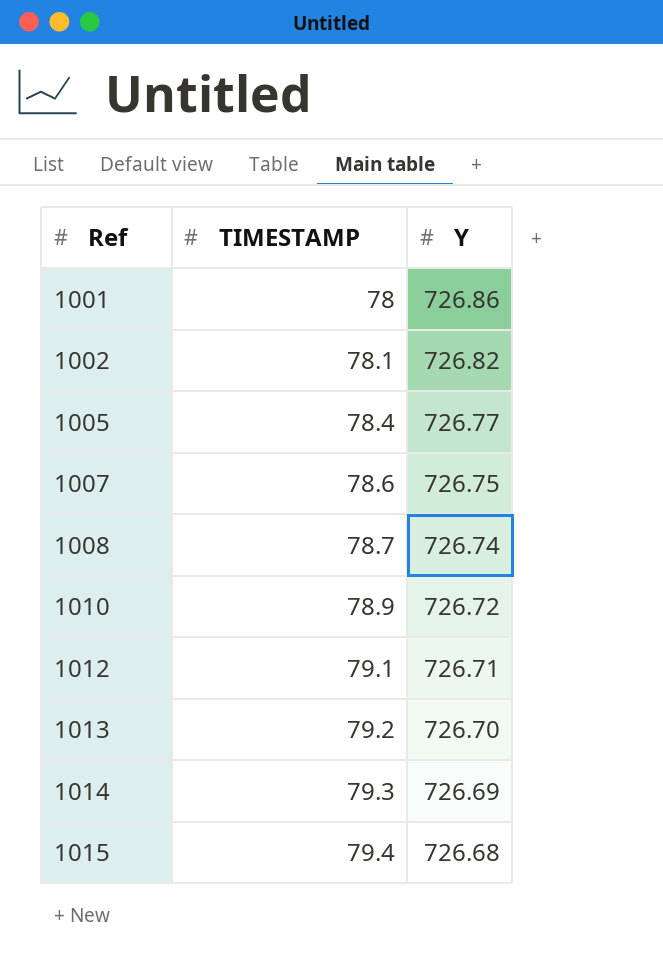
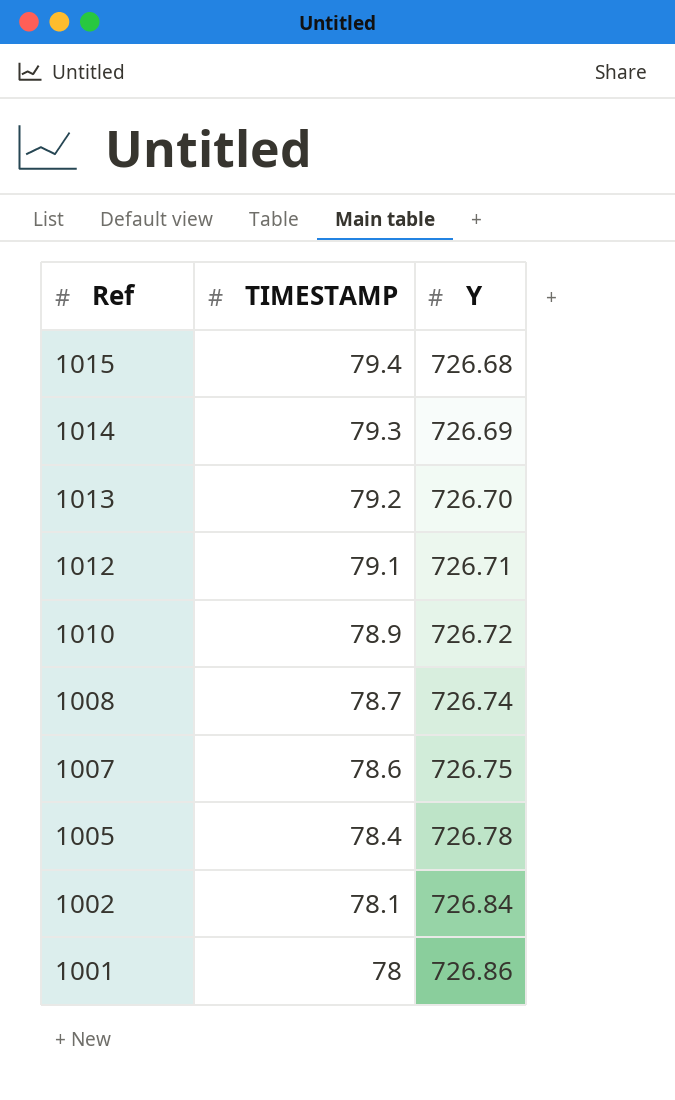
row order: Ref ascending -> Ref descending
1005 | Y: 726.77 -> 726.78
1002 | Y: 726.82 -> 726.84

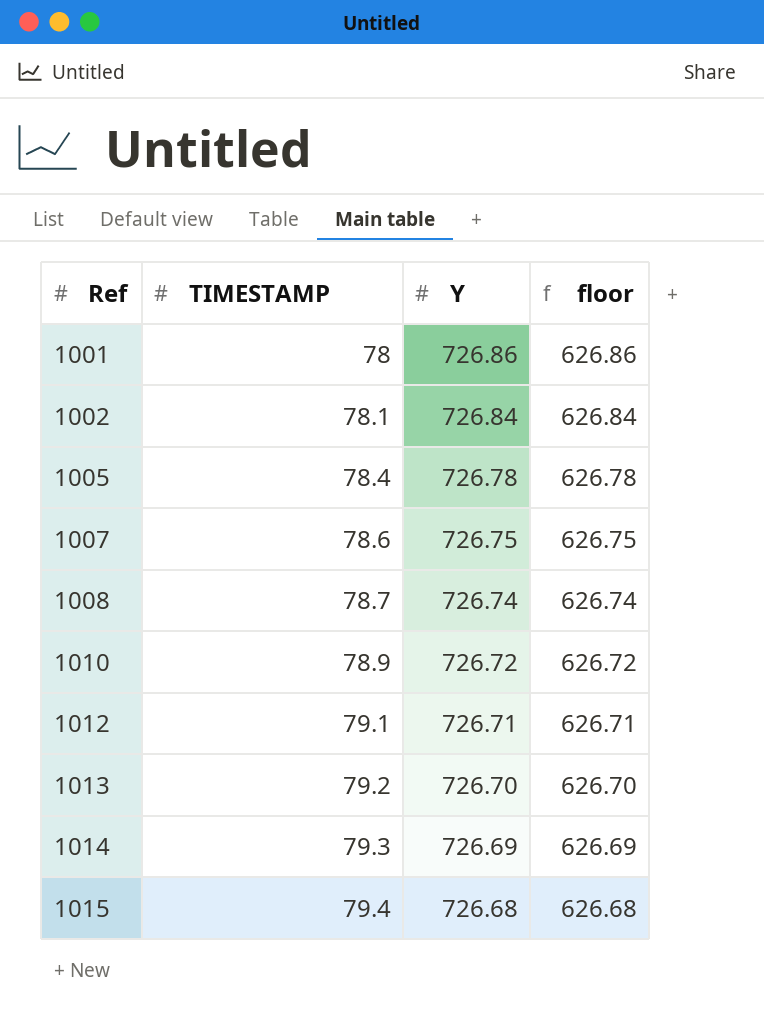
row order: Ref descending -> Ref ascending
column floor | formula: none -> [Y] - 100

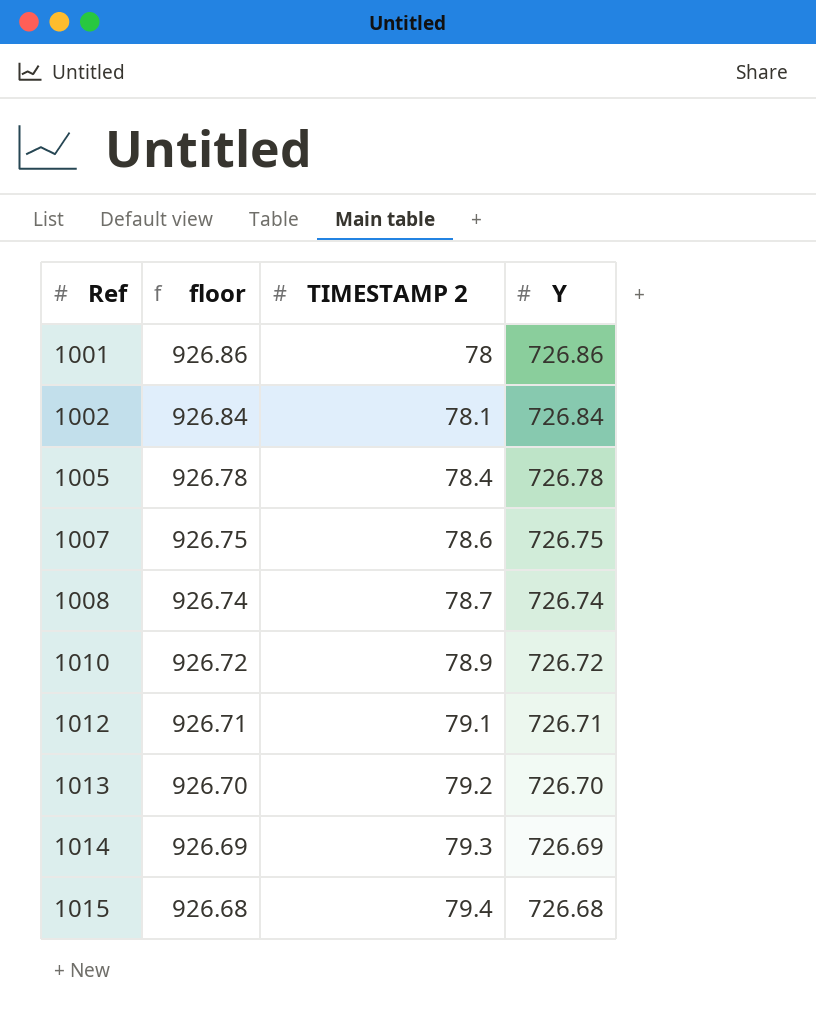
column floor | formula: [Y] - 100 -> [Y] + 200
column floor | position: 4 -> 2
column name: TIMESTAMP -> TIMESTAMP 2

